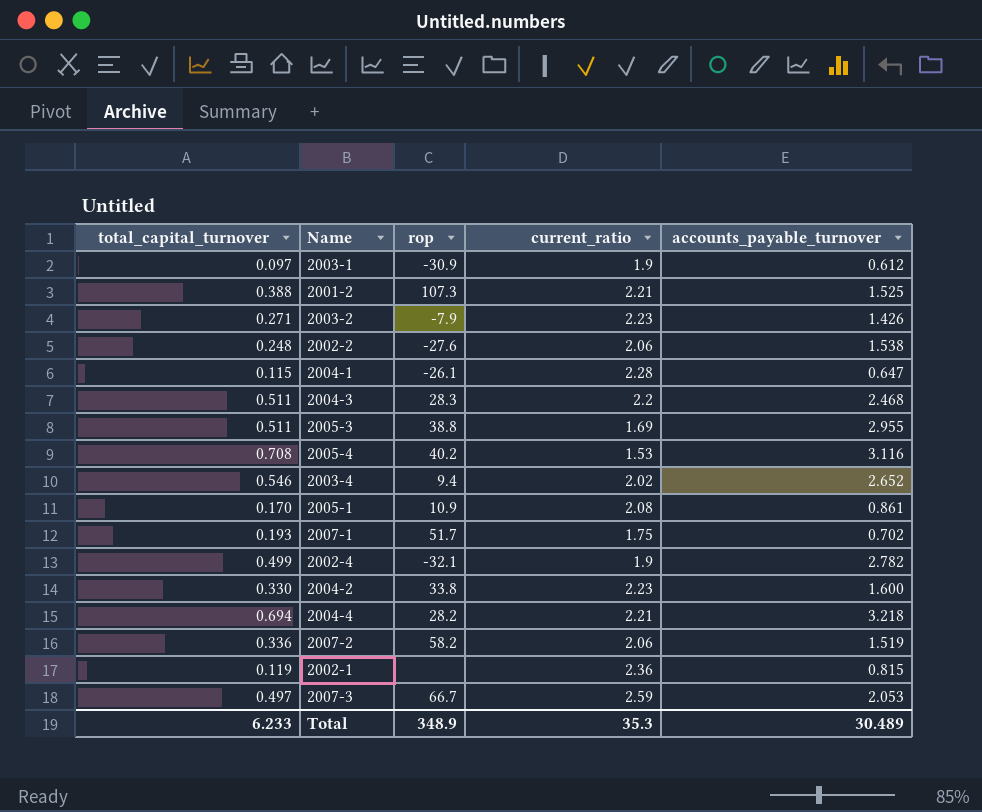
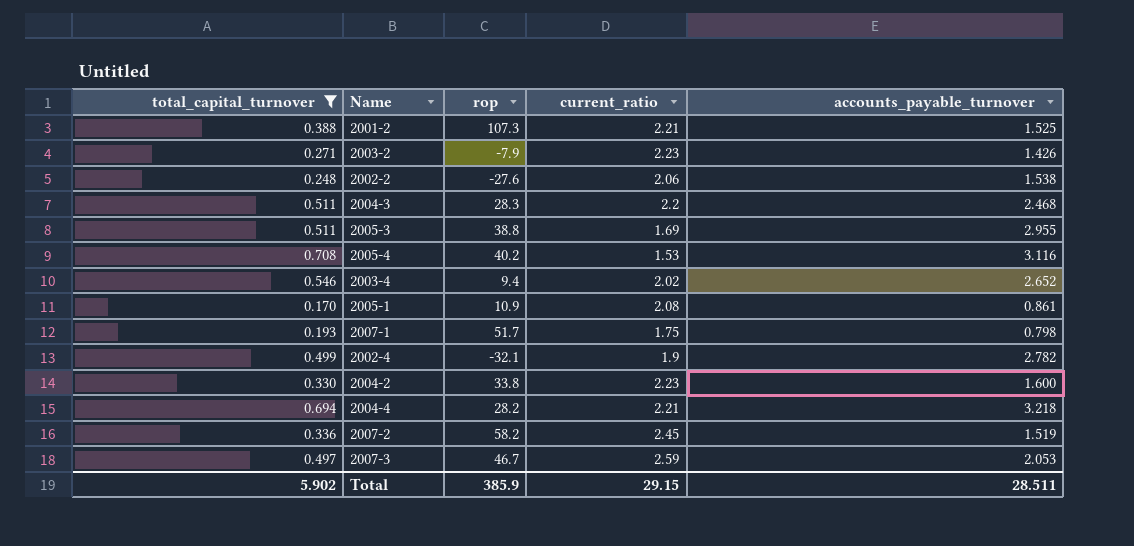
filter: none -> total_capital_turnover >= 0.170
2007-1 | accounts_payable_turnover: 0.702 -> 0.798
2007-2 | current_ratio: 2.06 -> 2.45
2007-3 | rop: 66.7 -> 46.7
Total | total_capital_turnover: 6.233 -> 5.902
Total | rop: 348.9 -> 385.9
Total | current_ratio: 35.3 -> 29.15
Total | accounts_payable_turnover: 30.489 -> 28.511

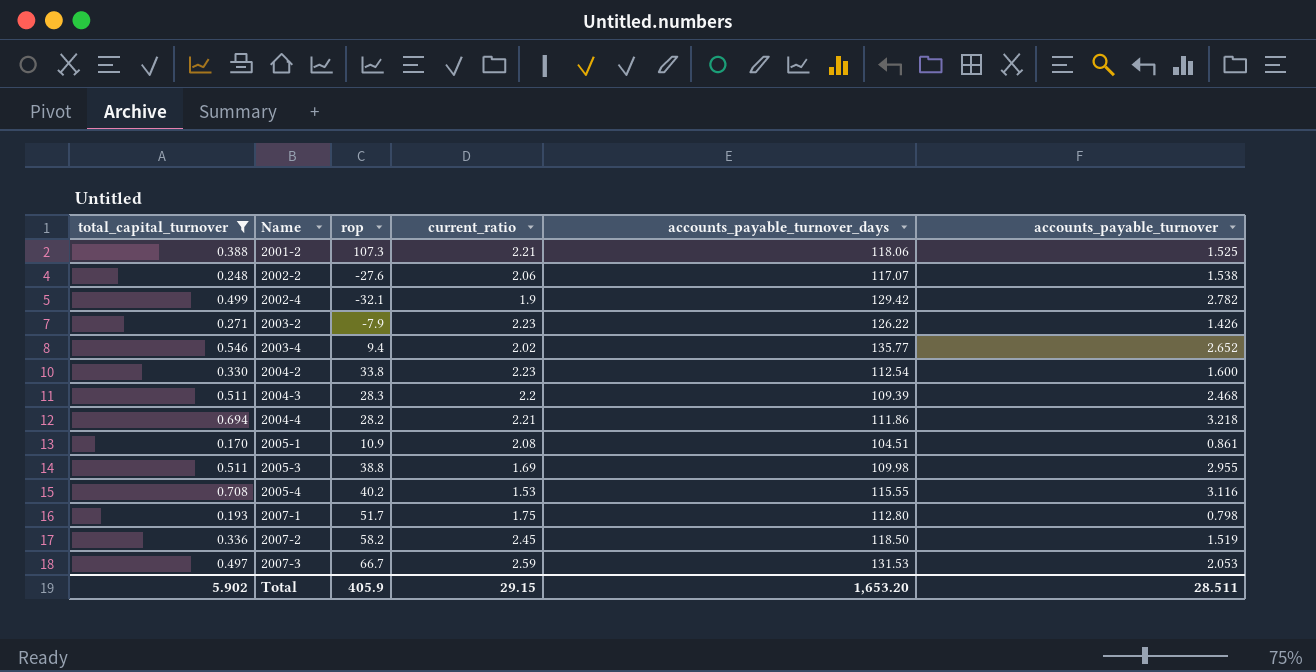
row order: none -> Name ascending
column accounts_payable_turnover_days | position: none -> 5
2007-3 | rop: 46.7 -> 66.7
Total | rop: 385.9 -> 405.9

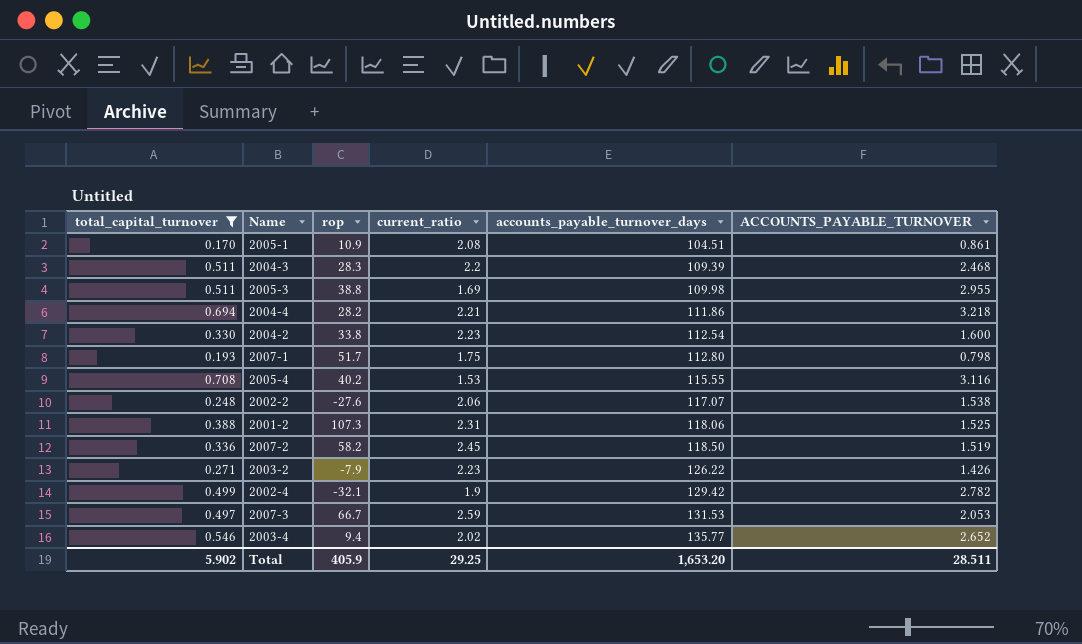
row order: Name ascending -> accounts_payable_turnover_days ascending
column name: accounts_payable_turnover -> ACCOUNTS_PAYABLE_TURNOVER
2001-2 | current_ratio: 2.21 -> 2.31
Total | current_ratio: 29.15 -> 29.25

